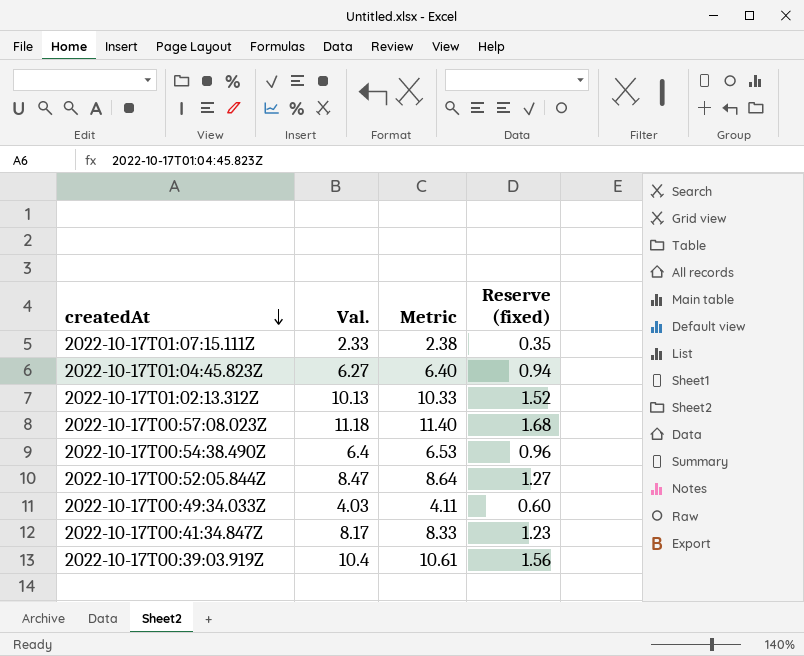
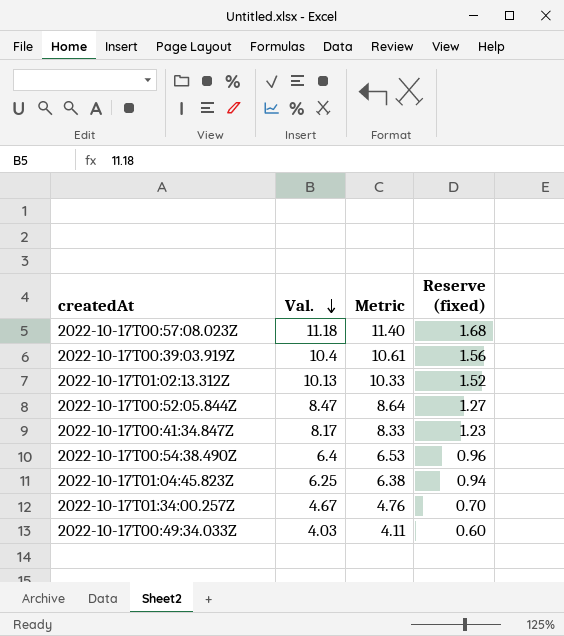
row order: createdAt descending -> Val. descending
row 2022-10-17T01:07:15.111Z: 2.33 | 2.38 | 0.35 -> none
2022-10-17T01:04:45.823Z | Val.: 6.27 -> 6.25
2022-10-17T01:04:45.823Z | Metric: 6.40 -> 6.38
row 2022-10-17T01:34:00.257Z: none -> 4.67 | 4.76 | 0.70

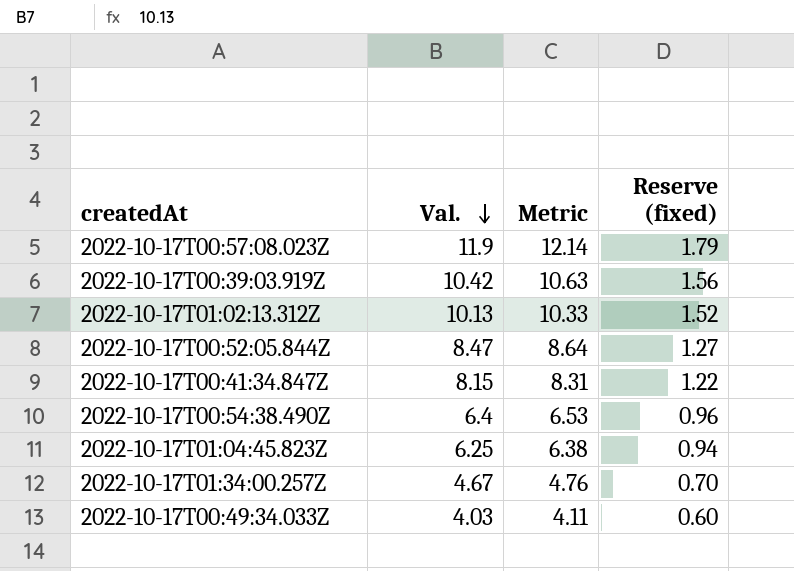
2022-10-17T00:57:08.023Z | Val.: 11.18 -> 11.9
2022-10-17T00:57:08.023Z | Metric: 11.40 -> 12.14
2022-10-17T00:57:08.023Z | Reserve (fixed): 1.68 -> 1.79
2022-10-17T00:39:03.919Z | Val.: 10.4 -> 10.42
2022-10-17T00:39:03.919Z | Metric: 10.61 -> 10.63
2022-10-17T00:41:34.847Z | Val.: 8.17 -> 8.15
2022-10-17T00:41:34.847Z | Metric: 8.33 -> 8.31
2022-10-17T00:41:34.847Z | Reserve (fixed): 1.23 -> 1.22

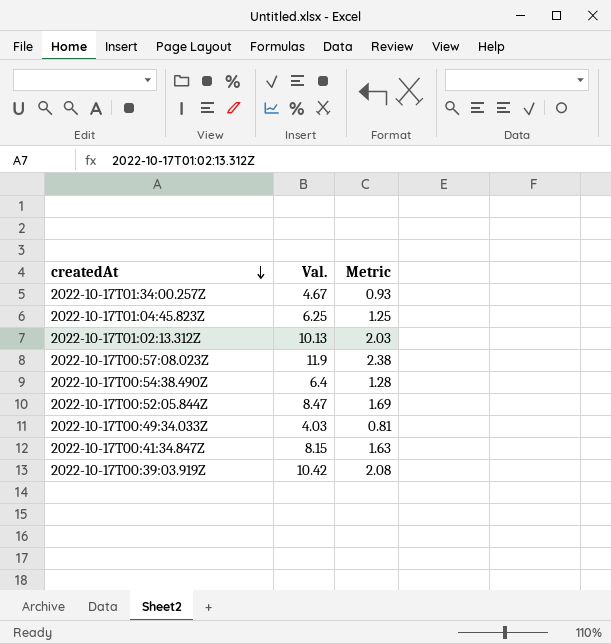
row order: Val. descending -> createdAt descending
column Reserve (fixed) | formula: [Val.] * 0.15 -> none
column Metric | formula: [Val.] * 1.02 -> [Val.] * 0.2

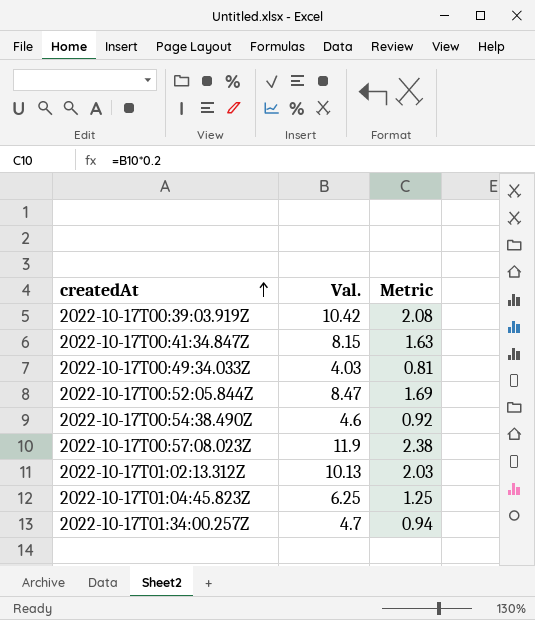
row order: createdAt descending -> createdAt ascending
2022-10-17T00:54:38.490Z | Val.: 6.4 -> 4.6
2022-10-17T00:54:38.490Z | Metric: 1.28 -> 0.92
2022-10-17T01:34:00.257Z | Val.: 4.67 -> 4.7
2022-10-17T01:34:00.257Z | Metric: 0.93 -> 0.94

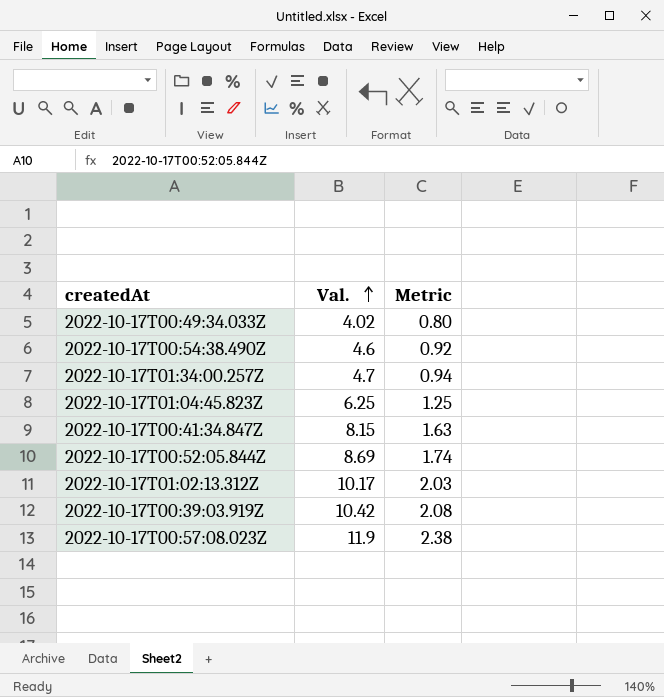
row order: createdAt ascending -> Val. ascending
2022-10-17T00:49:34.033Z | Val.: 4.03 -> 4.02
2022-10-17T00:49:34.033Z | Metric: 0.81 -> 0.80
2022-10-17T00:52:05.844Z | Val.: 8.47 -> 8.69
2022-10-17T00:52:05.844Z | Metric: 1.69 -> 1.74
2022-10-17T01:02:13.312Z | Val.: 10.13 -> 10.17

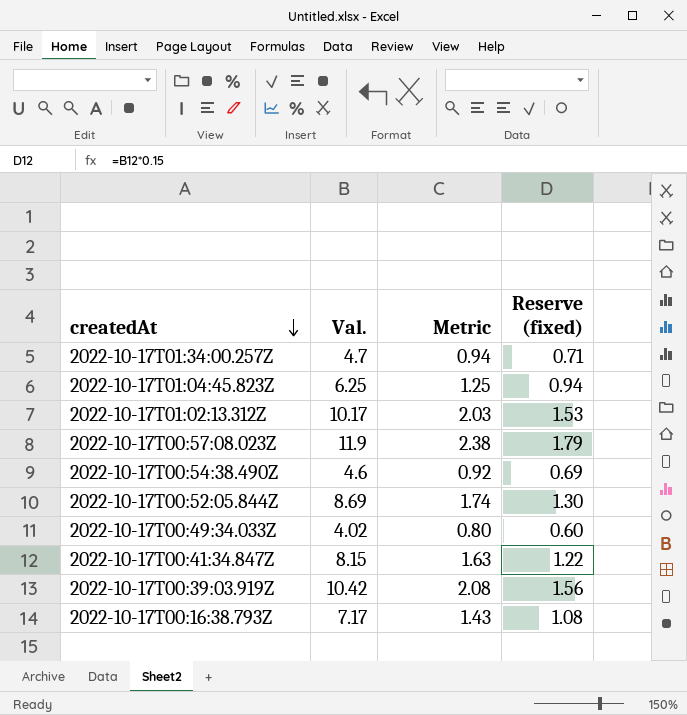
row order: Val. ascending -> createdAt descending
column Reserve (fixed) | formula: none -> [Val.] * 0.15
row 2022-10-17T00:16:38.793Z: none -> 7.17 | 1.43 | 1.08

